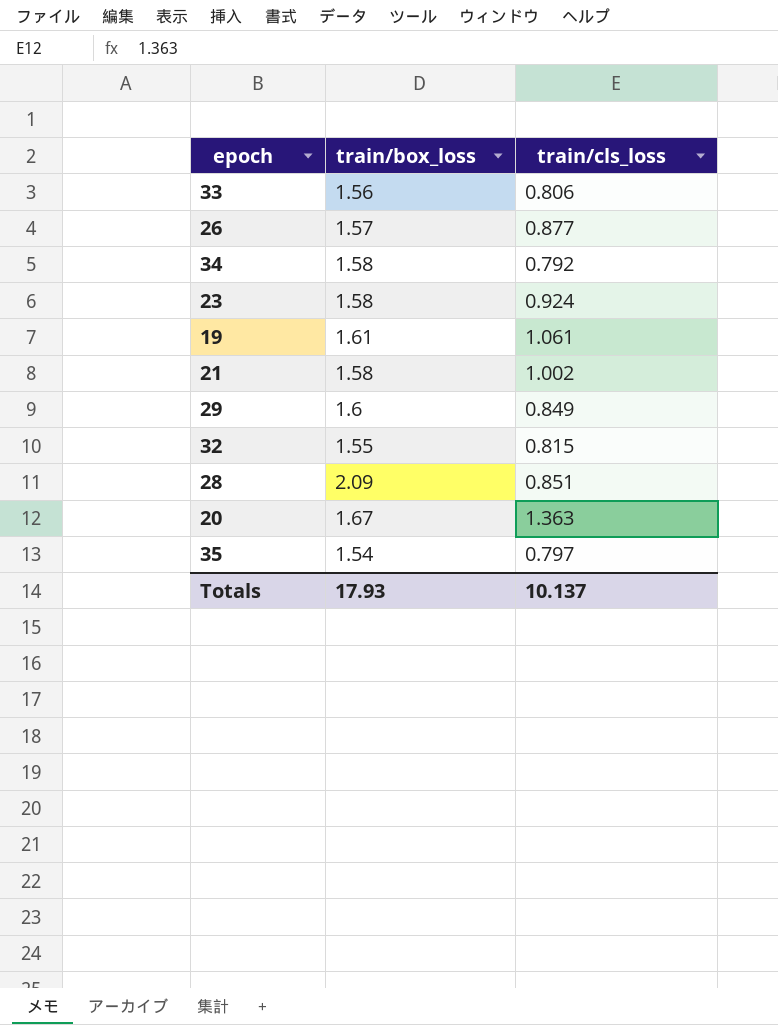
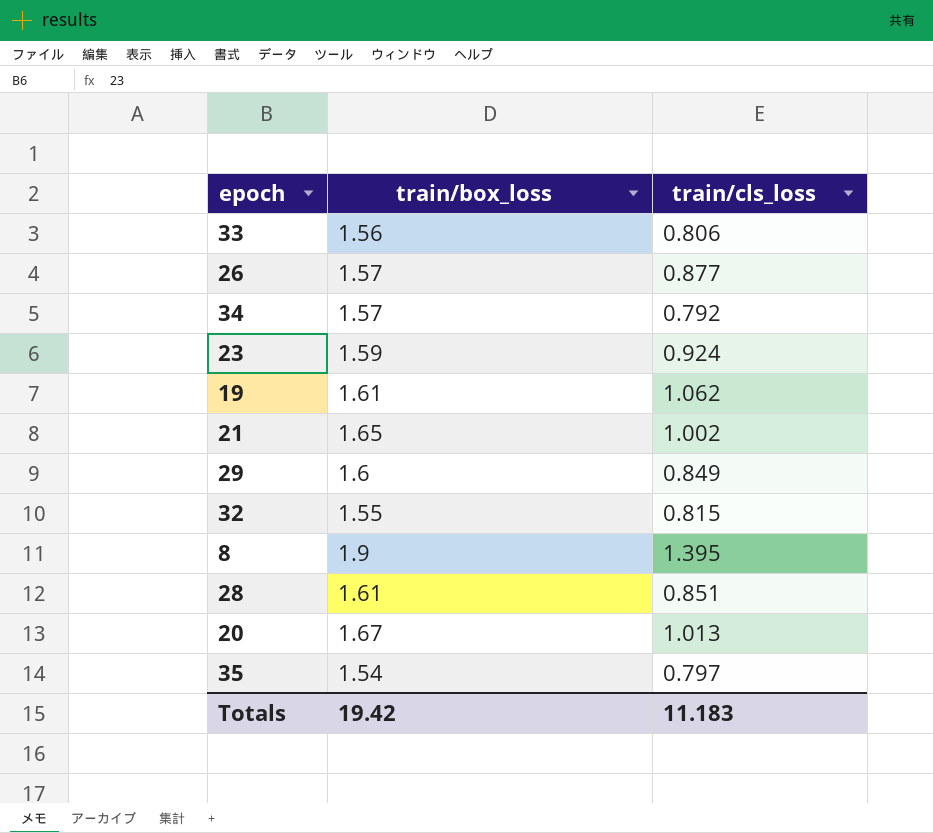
34 | train/box_loss: 1.58 -> 1.57
23 | train/box_loss: 1.58 -> 1.59
19 | train/cls_loss: 1.061 -> 1.062
21 | train/box_loss: 1.58 -> 1.65
row 8: none -> 1.9 | 1.395
28 | train/box_loss: 2.09 -> 1.61
20 | train/cls_loss: 1.363 -> 1.013
Totals | train/box_loss: 17.93 -> 19.42
Totals | train/cls_loss: 10.137 -> 11.183

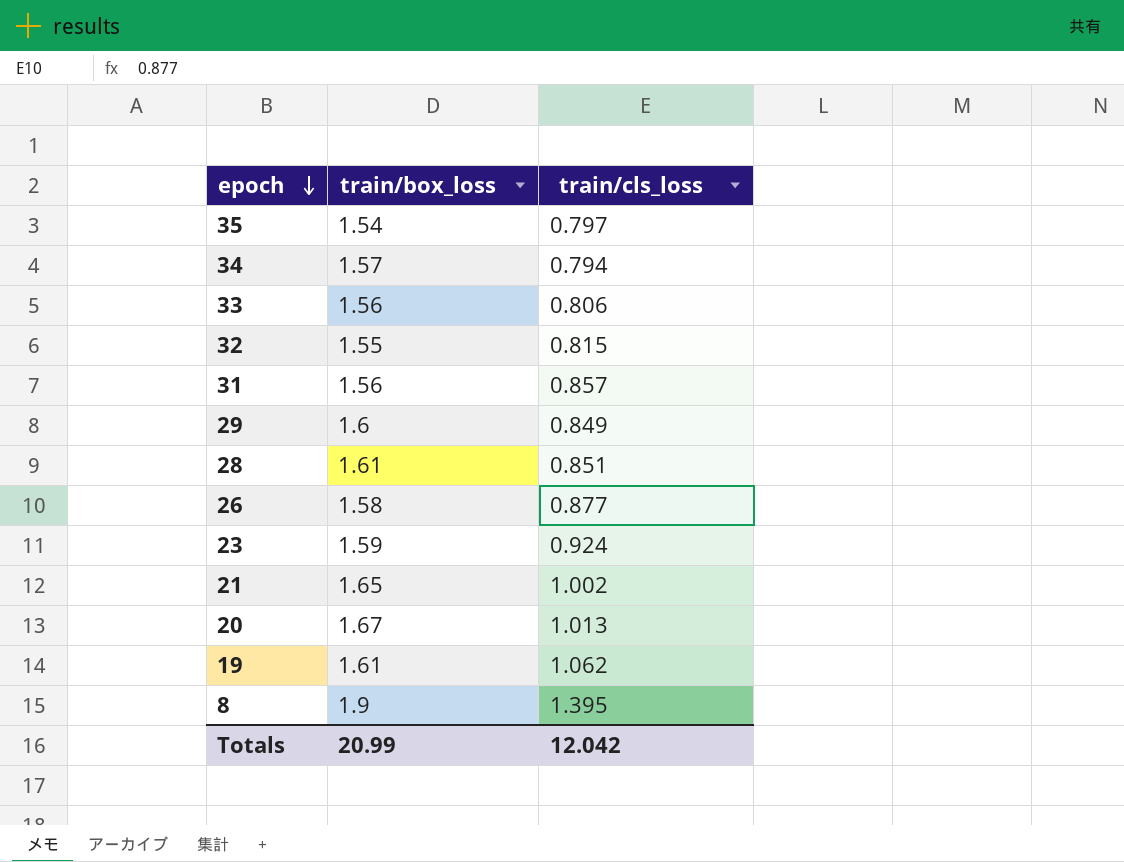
row order: none -> epoch descending
34 | train/cls_loss: 0.792 -> 0.794
row 31: none -> 1.56 | 0.857
26 | train/box_loss: 1.57 -> 1.58
Totals | train/box_loss: 19.42 -> 20.99
Totals | train/cls_loss: 11.183 -> 12.042

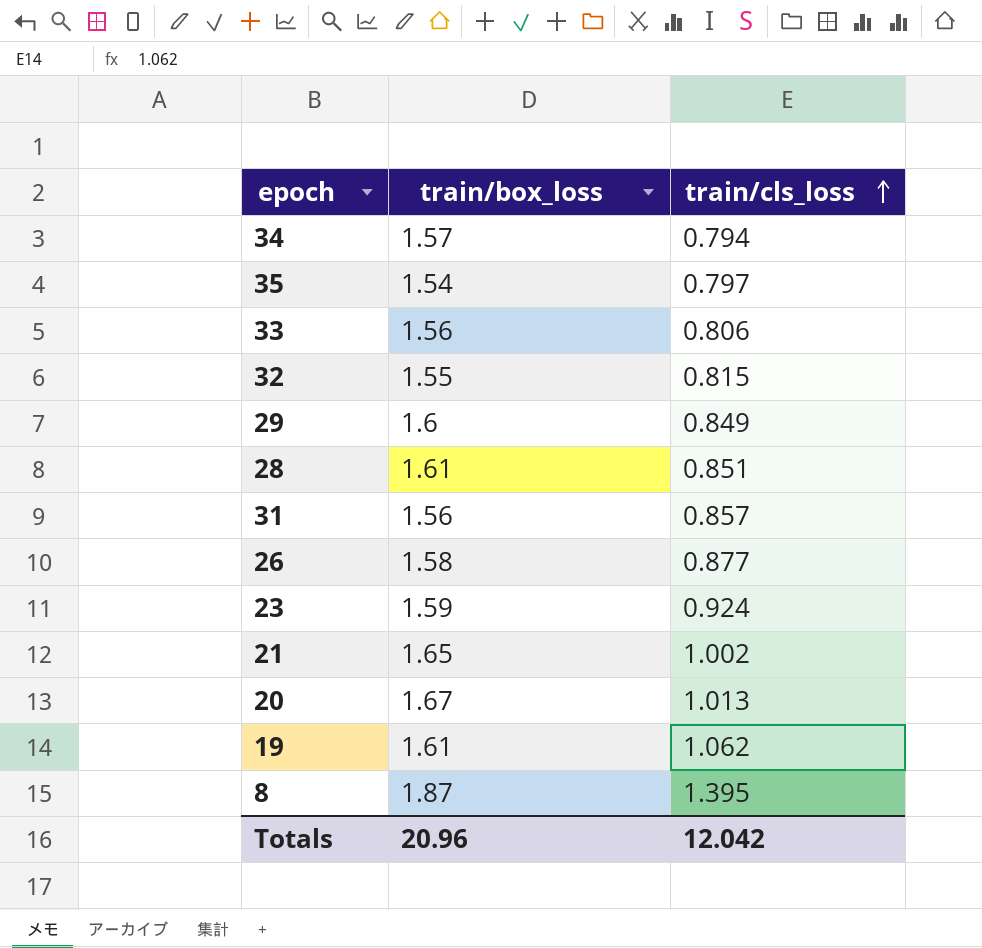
row order: epoch descending -> train/cls_loss ascending
8 | train/box_loss: 1.9 -> 1.87
Totals | train/box_loss: 20.99 -> 20.96

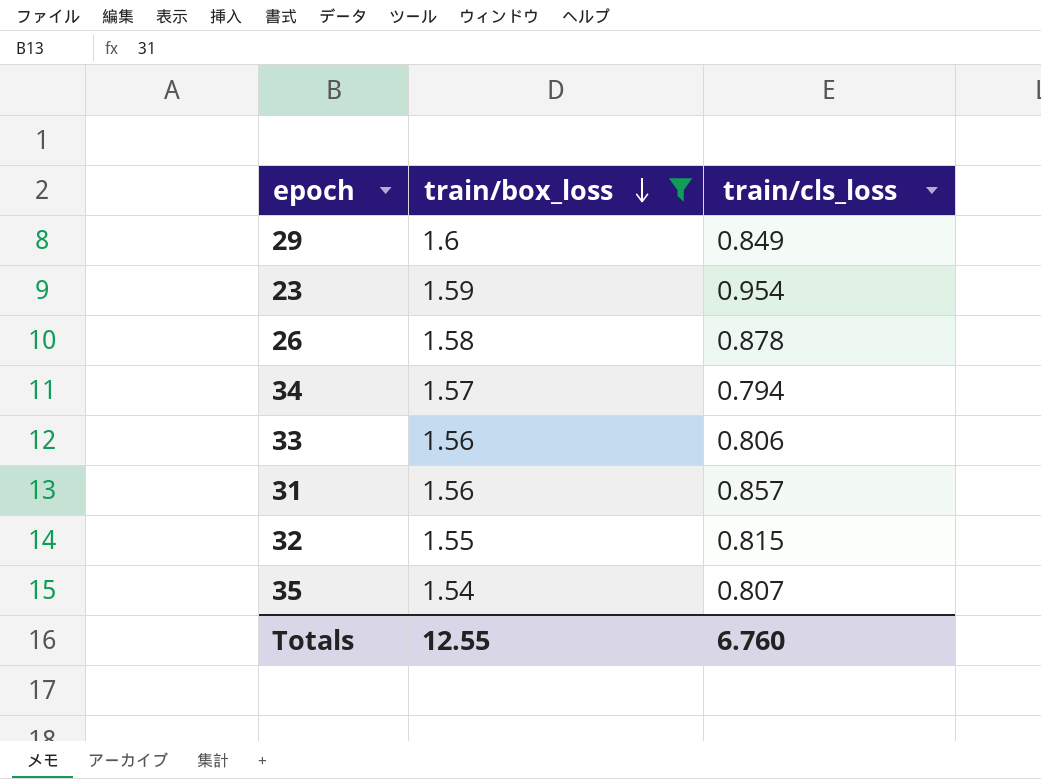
filter: none -> train/box_loss <= 1.6
row order: train/cls_loss ascending -> train/box_loss descending
23 | train/cls_loss: 0.924 -> 0.954
26 | train/cls_loss: 0.877 -> 0.878
35 | train/cls_loss: 0.797 -> 0.807
Totals | train/box_loss: 20.96 -> 12.55
Totals | train/cls_loss: 12.042 -> 6.760

